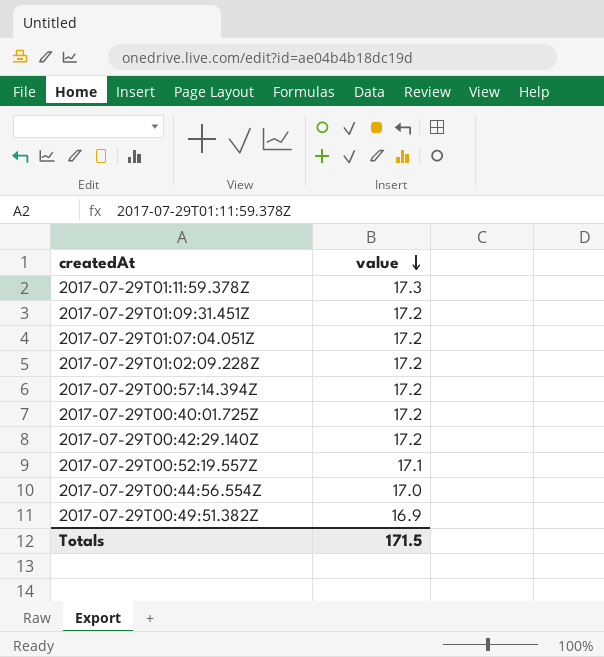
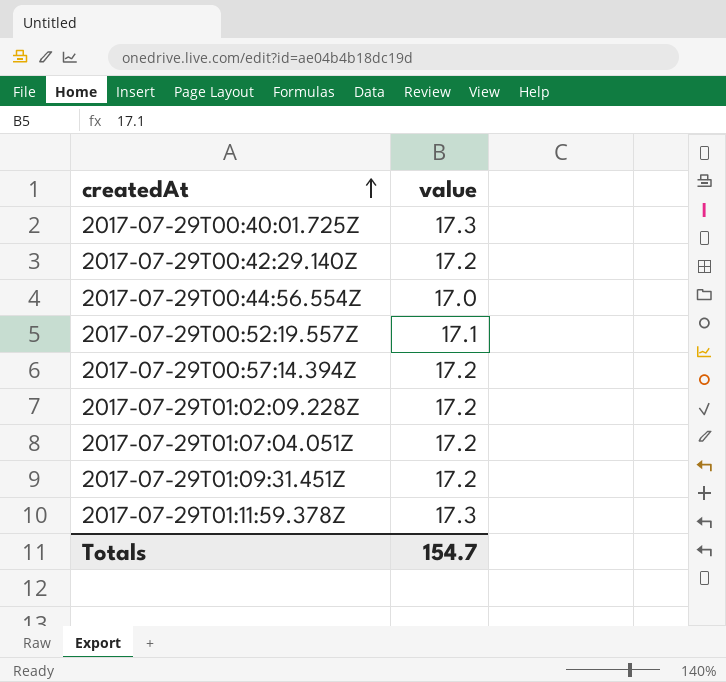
row order: value descending -> createdAt ascending
row 2017-07-29T00:49:51.382Z: 16.9 -> none
2017-07-29T00:40:01.725Z | value: 17.2 -> 17.3
Totals | value: 171.5 -> 154.7

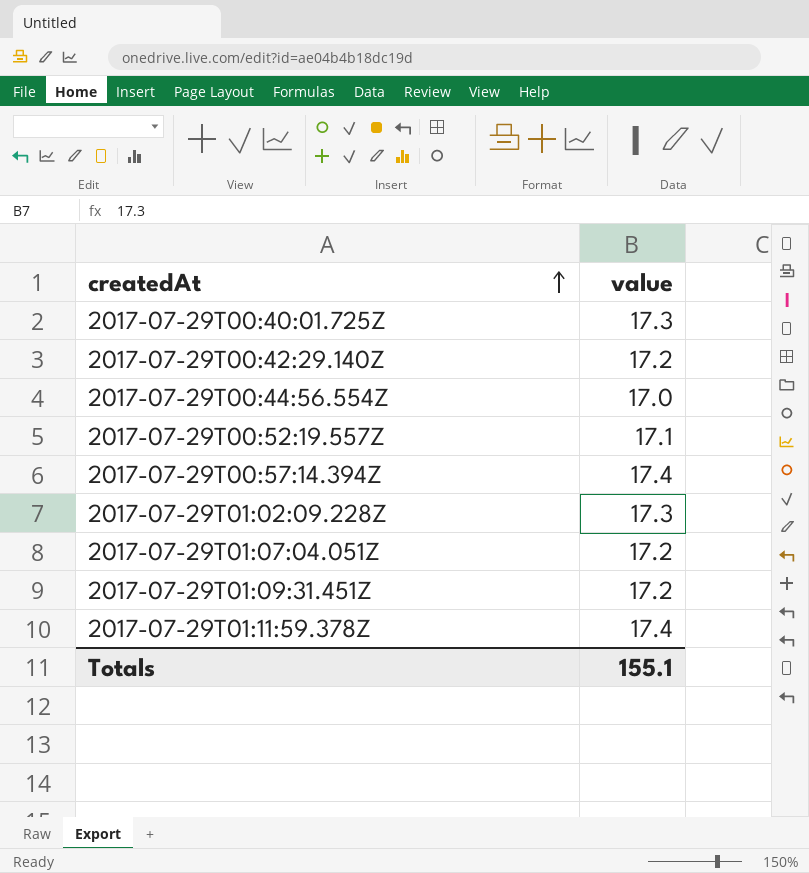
2017-07-29T00:57:14.394Z | value: 17.2 -> 17.4
2017-07-29T01:02:09.228Z | value: 17.2 -> 17.3
2017-07-29T01:11:59.378Z | value: 17.3 -> 17.4
Totals | value: 154.7 -> 155.1

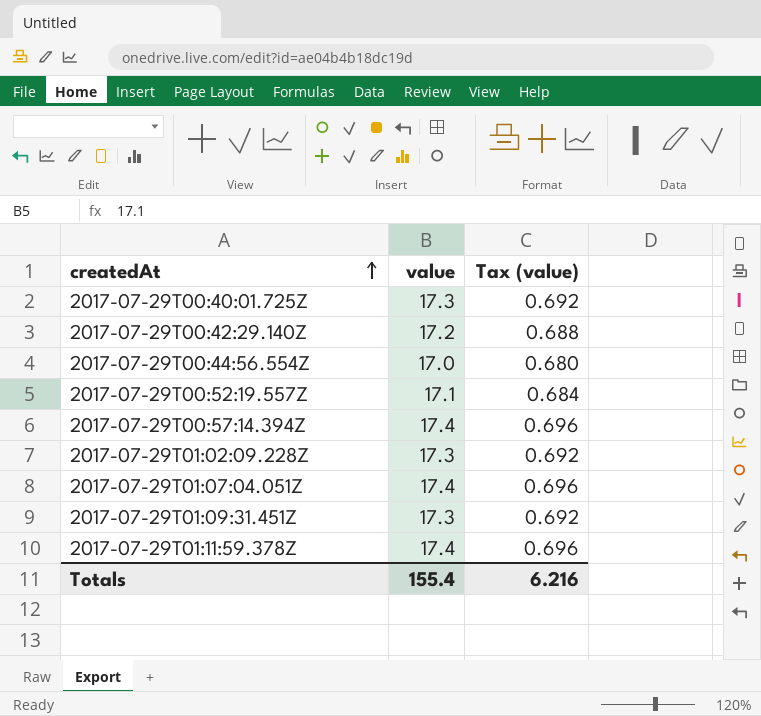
column Tax (value) | formula: none -> [value] * 0.04
2017-07-29T01:07:04.051Z | value: 17.2 -> 17.4
2017-07-29T01:09:31.451Z | value: 17.2 -> 17.3
Totals | value: 155.1 -> 155.4

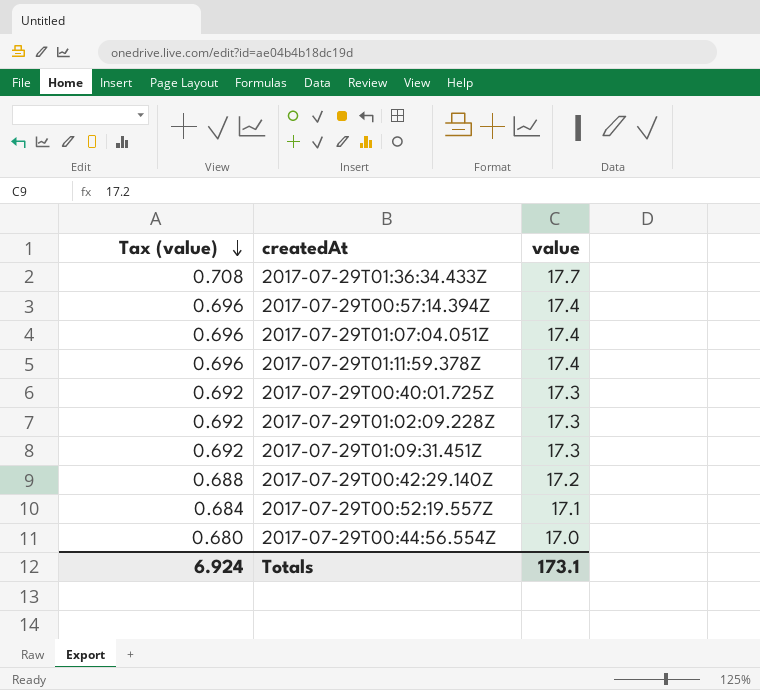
row order: createdAt ascending -> Tax (value) descending
column Tax (value) | position: 3 -> 1
row 2017-07-29T01:36:34.433Z: none -> 0.708 | 17.7
Totals | Tax (value): 6.216 -> 6.924
Totals | value: 155.4 -> 173.1

